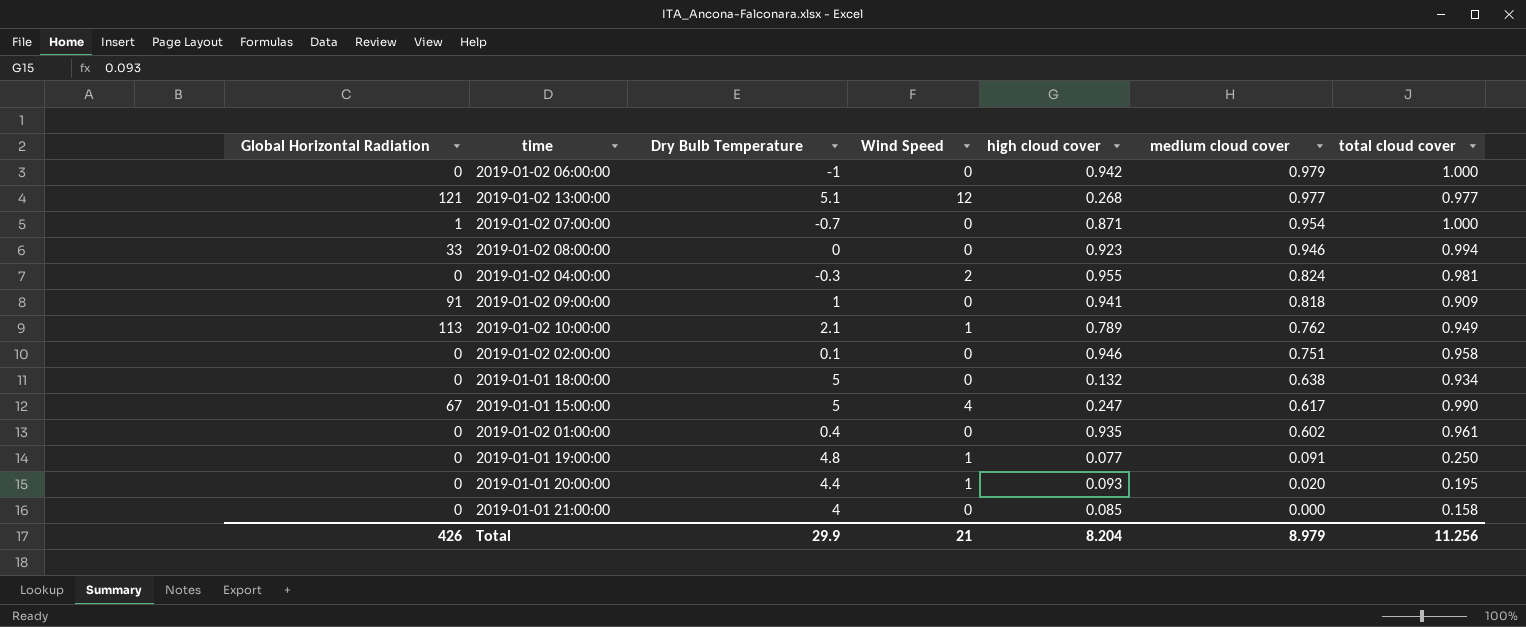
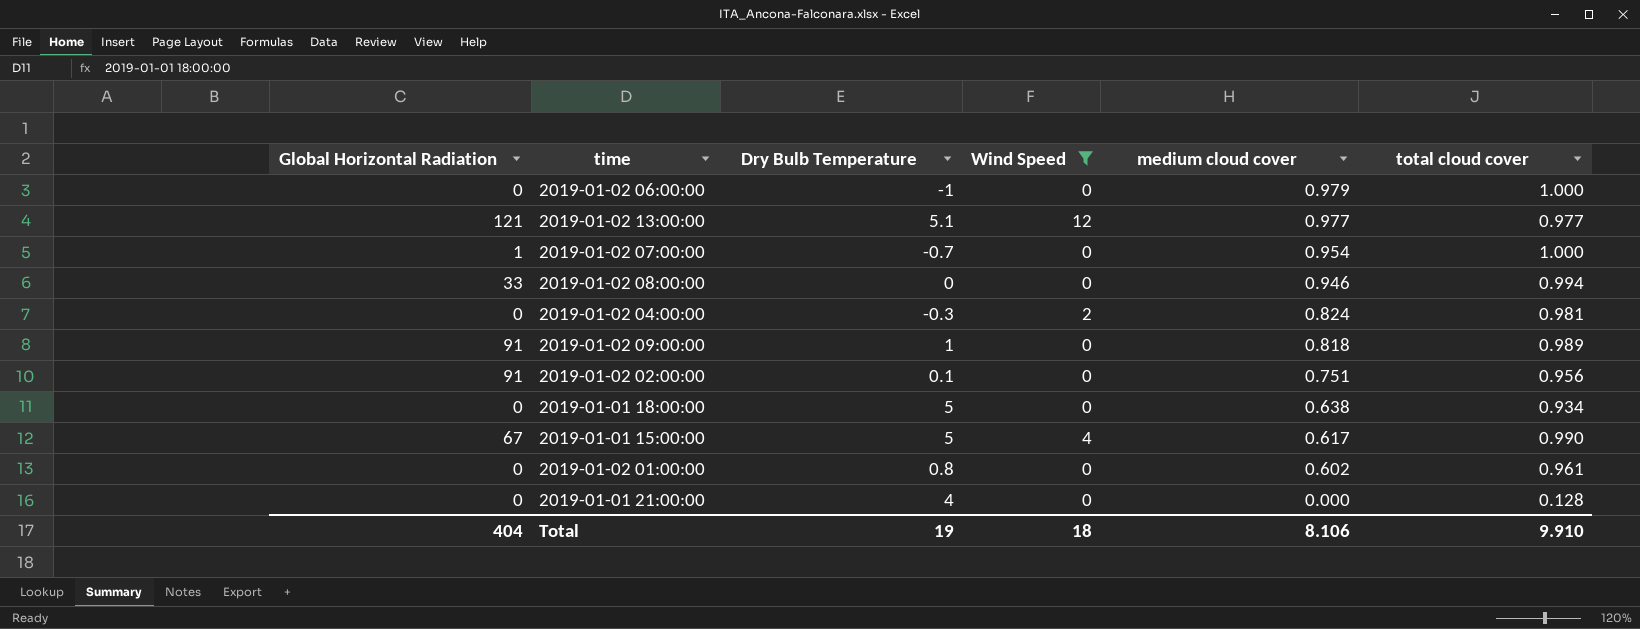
filter: none -> Wind Speed != 1
column high cloud cover | position: 5 -> none
2019-01-02 09:00:00 | total cloud cover: 0.909 -> 0.989
2019-01-02 02:00:00 | Global Horizontal Radiation: 0 -> 91
2019-01-02 02:00:00 | total cloud cover: 0.958 -> 0.956
2019-01-02 01:00:00 | Dry Bulb Temperature: 0.4 -> 0.8
2019-01-01 21:00:00 | total cloud cover: 0.158 -> 0.128
Total | Global Horizontal Radiation: 426 -> 404
Total | Dry Bulb Temperature: 29.9 -> 19
Total | Wind Speed: 21 -> 18
Total | medium cloud cover: 8.979 -> 8.106
Total | total cloud cover: 11.256 -> 9.910

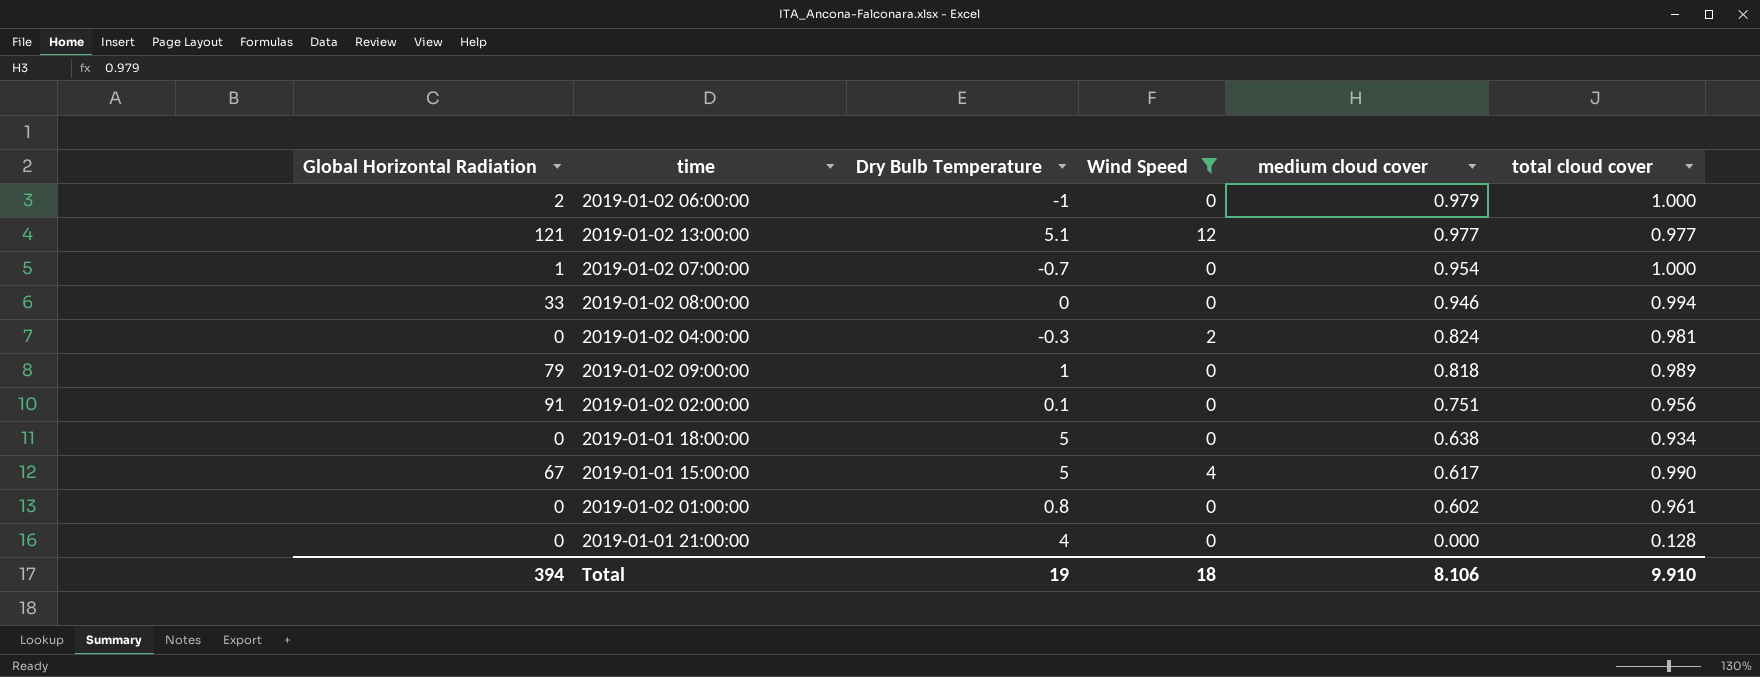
2019-01-02 06:00:00 | Global Horizontal Radiation: 0 -> 2
2019-01-02 09:00:00 | Global Horizontal Radiation: 91 -> 79
Total | Global Horizontal Radiation: 404 -> 394

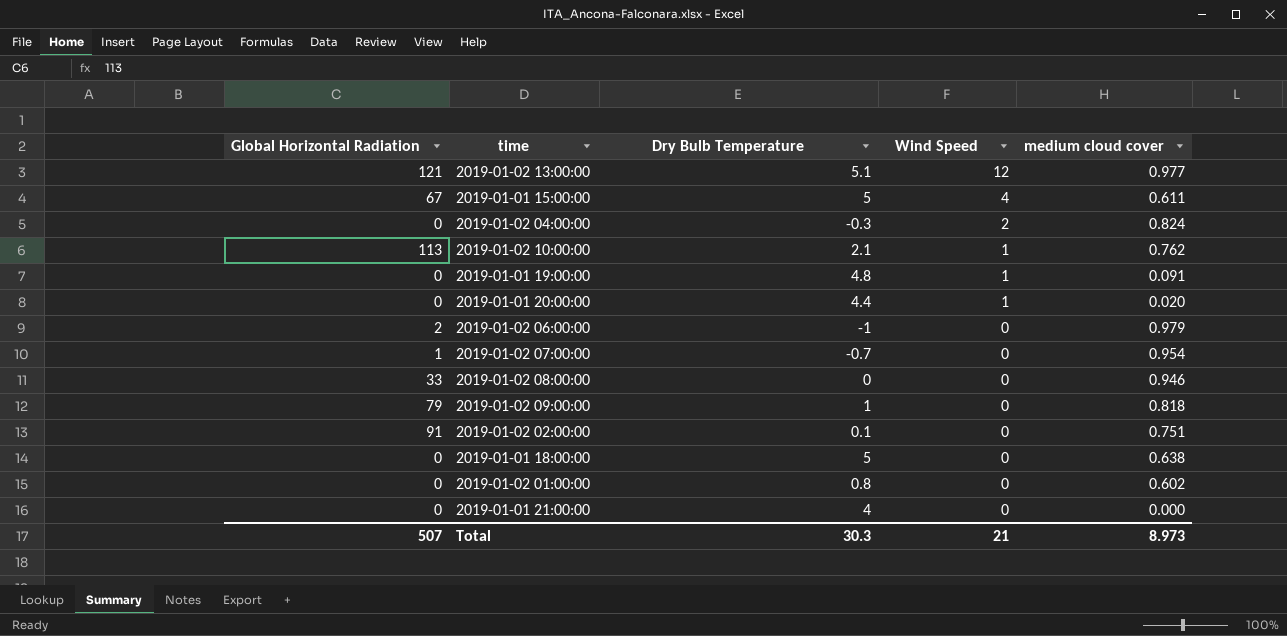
filter: Wind Speed != 1 -> none
row order: medium cloud cover descending -> Wind Speed descending
column total cloud cover | position: 6 -> none
2019-01-01 15:00:00 | medium cloud cover: 0.617 -> 0.611
Total | Global Horizontal Radiation: 394 -> 507
Total | Dry Bulb Temperature: 19 -> 30.3
Total | Wind Speed: 18 -> 21
Total | medium cloud cover: 8.106 -> 8.973

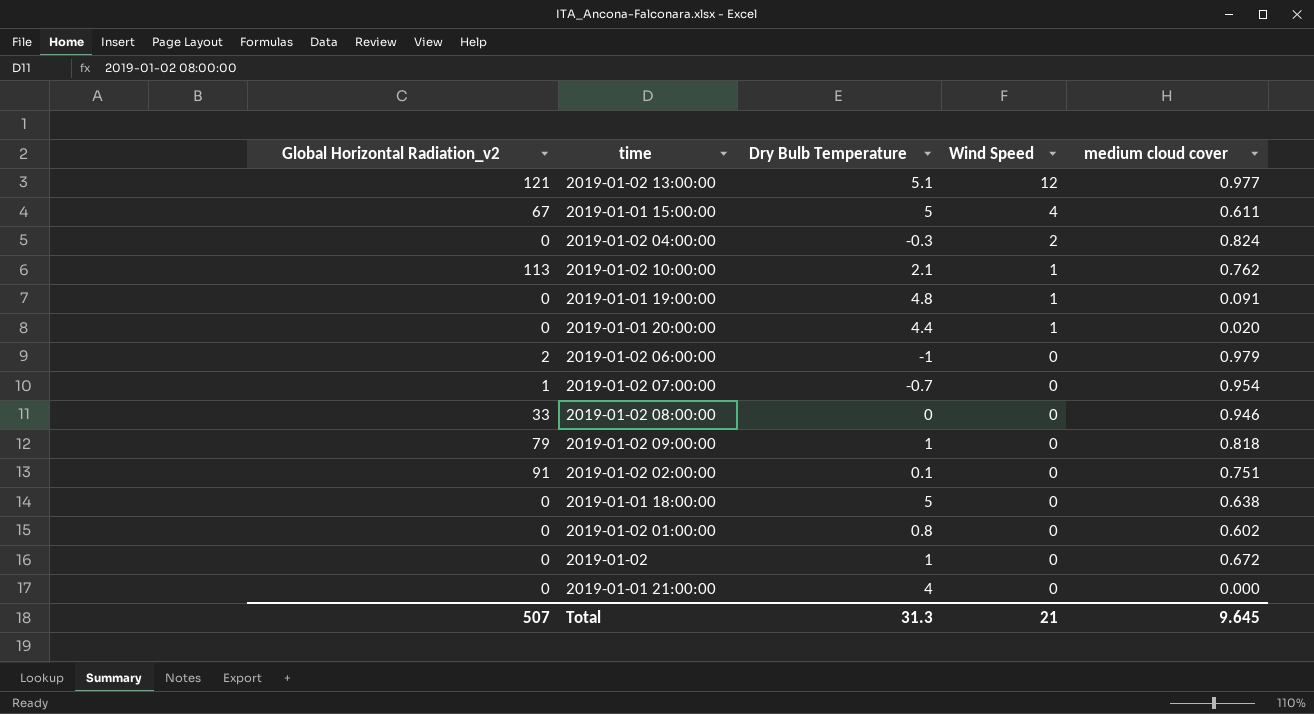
column name: Global Horizontal Radiation -> Global Horizontal Radiation_v2
row 2019-01-02: none -> 0 | 1 | 0 | 0.672
Total | Dry Bulb Temperature: 30.3 -> 31.3
Total | medium cloud cover: 8.973 -> 9.645

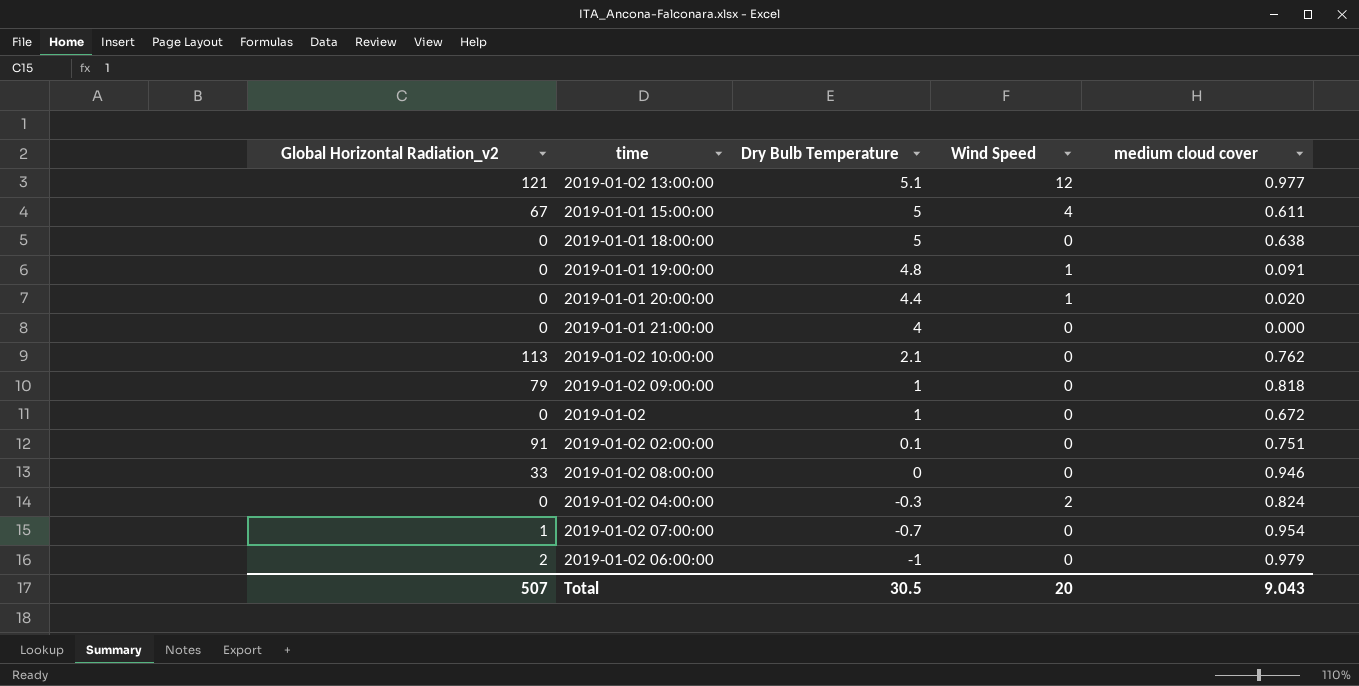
row order: Wind Speed descending -> Dry Bulb Temperature descending
row 2019-01-02 01:00:00: 0 | 0.8 | 0 | 0.602 -> none
2019-01-02 10:00:00 | Wind Speed: 1 -> 0
Total | Dry Bulb Temperature: 31.3 -> 30.5
Total | Wind Speed: 21 -> 20
Total | medium cloud cover: 9.645 -> 9.043

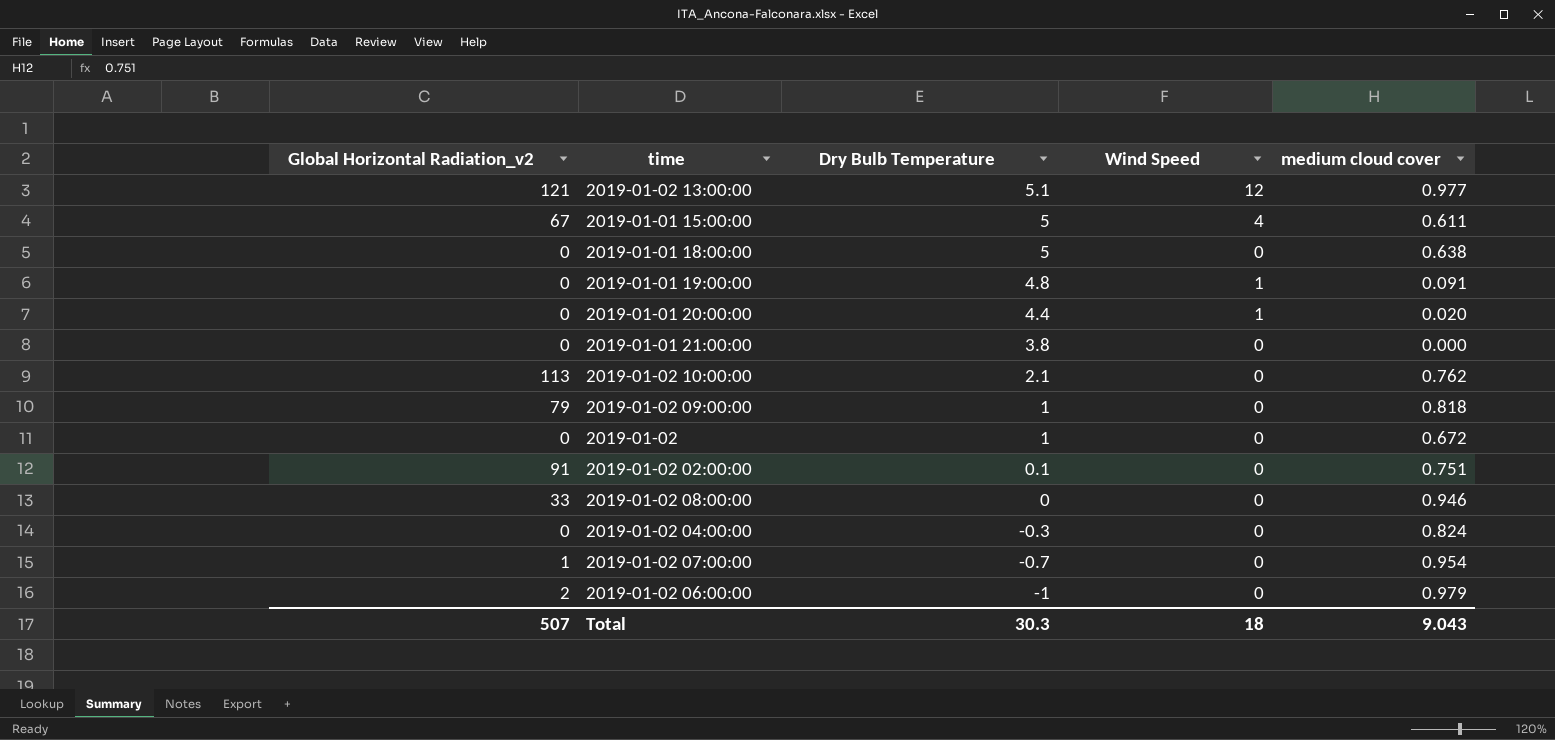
2019-01-01 21:00:00 | Dry Bulb Temperature: 4 -> 3.8
2019-01-02 04:00:00 | Wind Speed: 2 -> 0
Total | Dry Bulb Temperature: 30.5 -> 30.3
Total | Wind Speed: 20 -> 18

